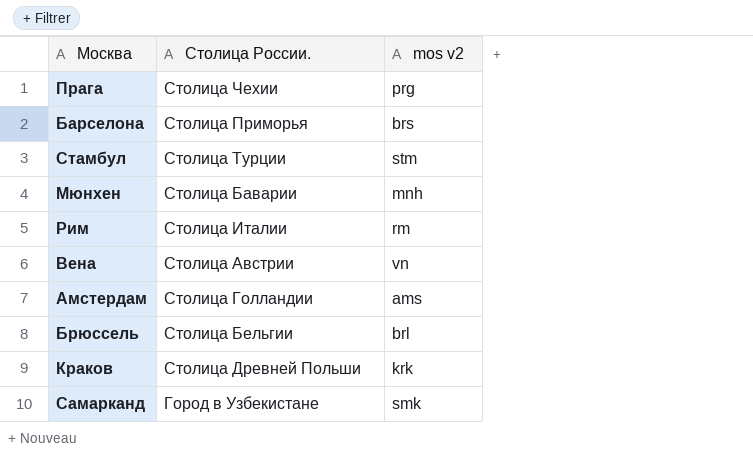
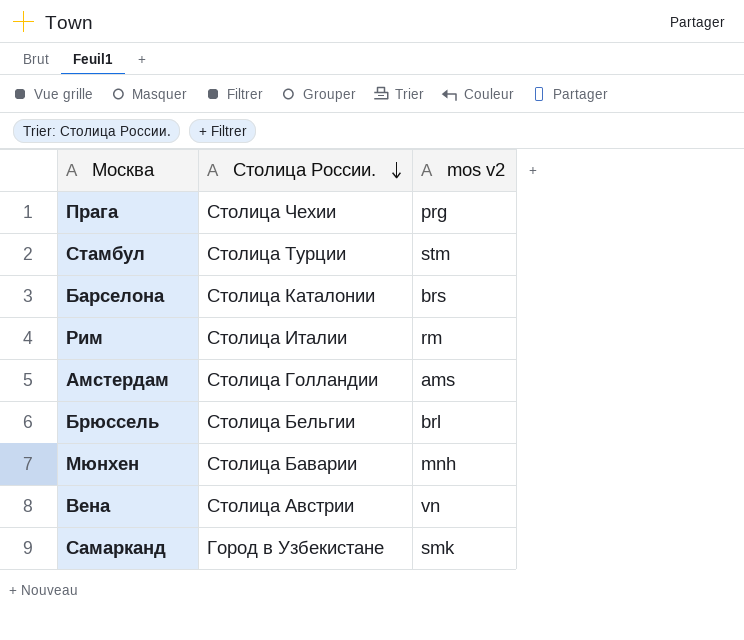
row order: none -> Столица России. descending
row Краков: Столица Древней Польши | krk -> none
Барселона | Столица России.: Столица Приморья -> Столица Каталонии

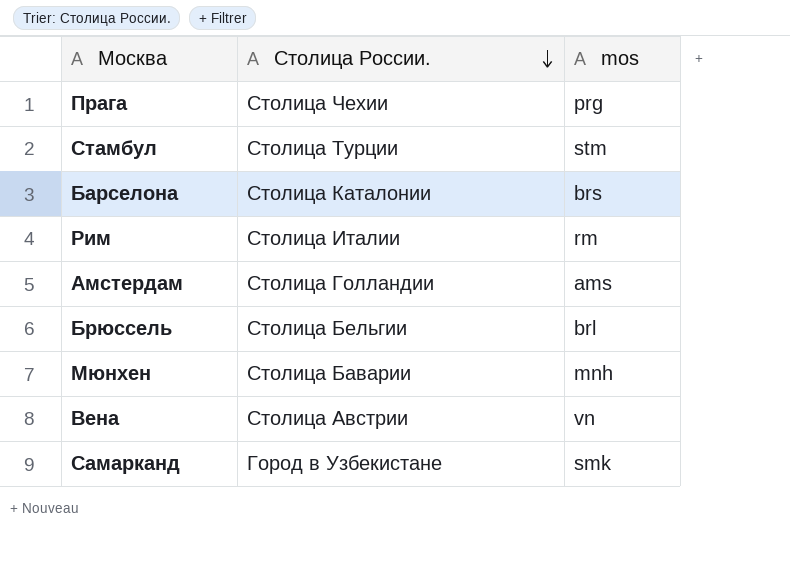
column name: mos v2 -> mos

